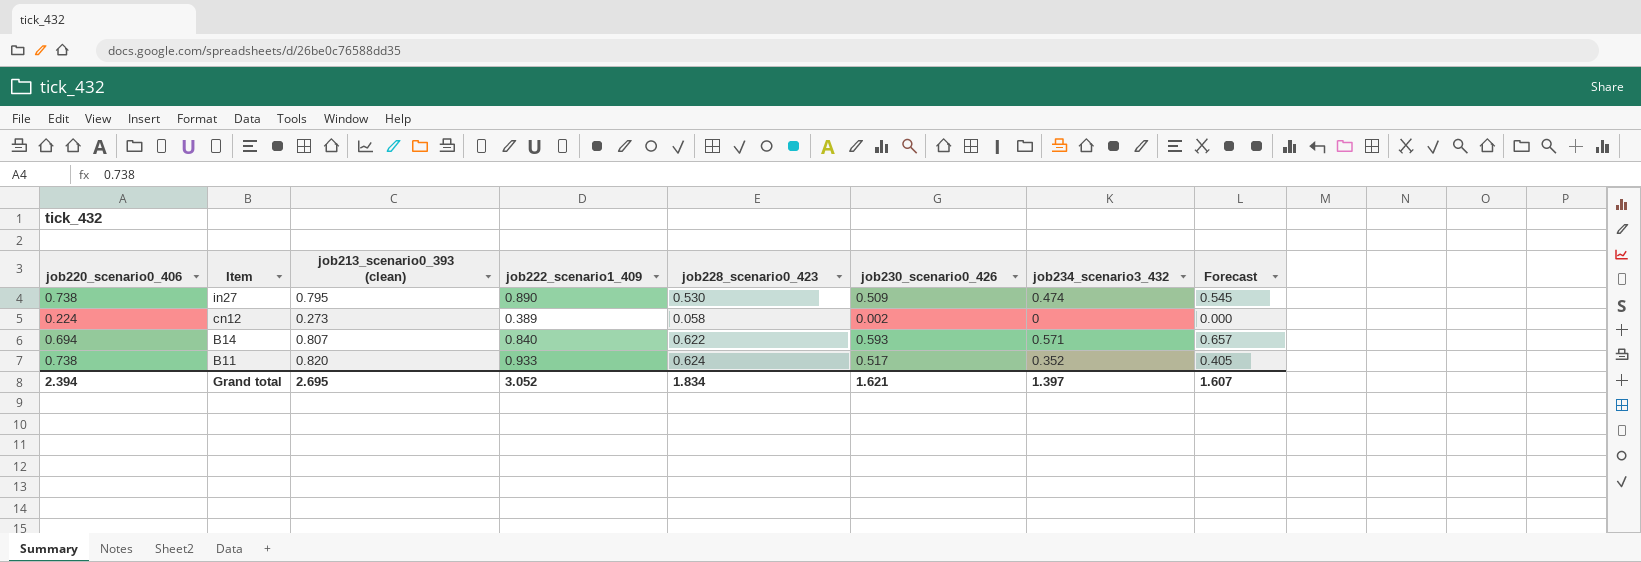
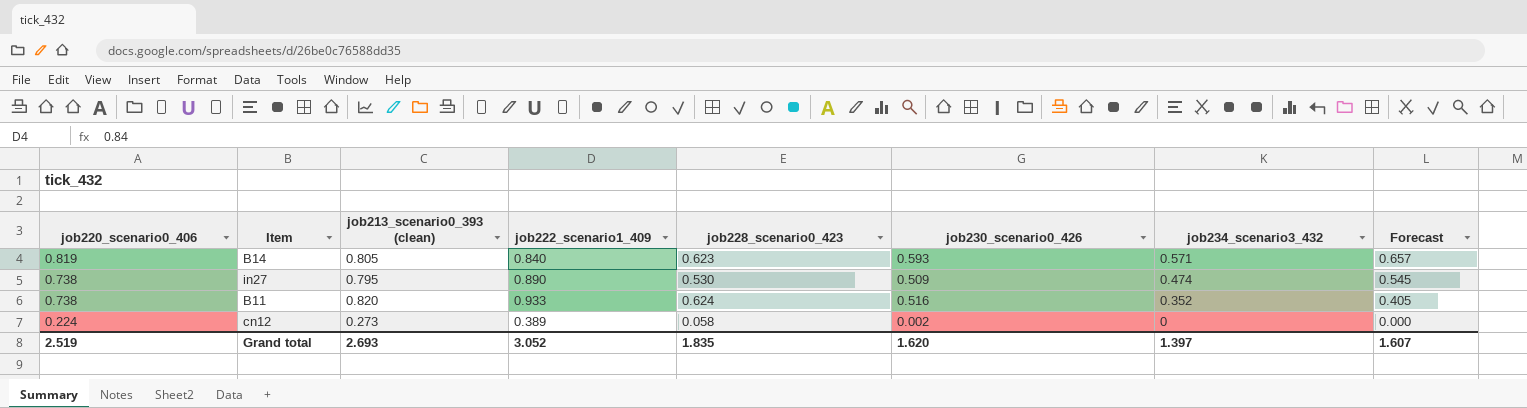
row order: Item descending -> job220_scenario0_406 descending
B14 | job220_scenario0_406: 0.694 -> 0.819
B14 | job213_scenario0_393 (clean): 0.807 -> 0.805
B14 | job228_scenario0_423: 0.622 -> 0.623
B11 | job230_scenario0_426: 0.517 -> 0.516
Grand total | job220_scenario0_406: 2.394 -> 2.519
Grand total | job213_scenario0_393 (clean): 2.695 -> 2.693
Grand total | job228_scenario0_423: 1.834 -> 1.835
Grand total | job230_scenario0_426: 1.621 -> 1.620

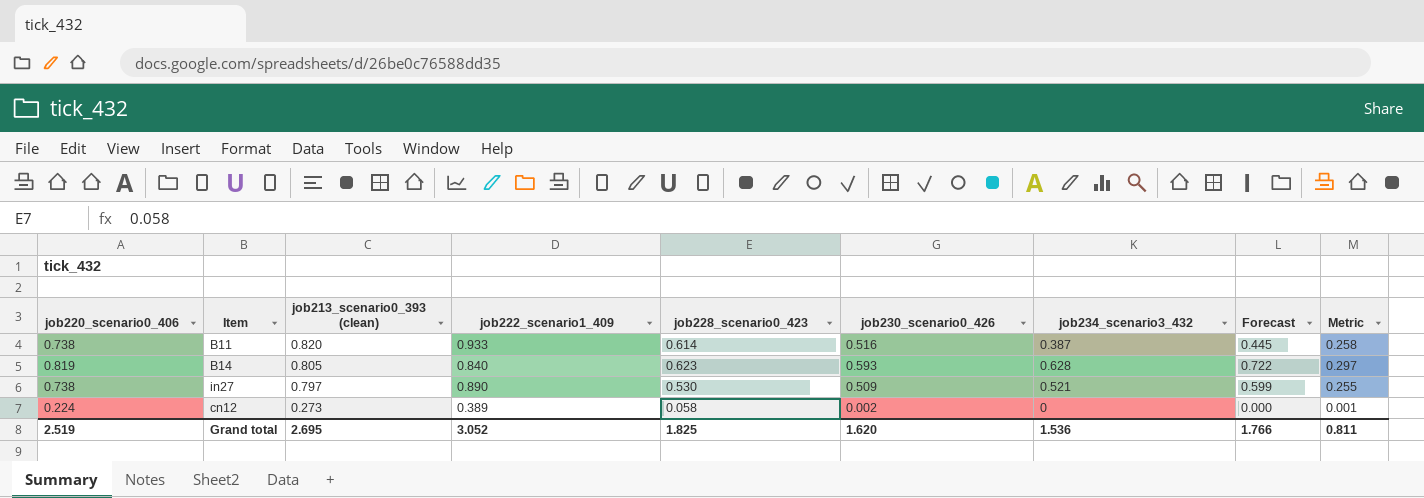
row order: job220_scenario0_406 descending -> job213_scenario0_393 (clean) descending
column Metric | formula: none -> [job230_scenario0_426] * 0.5
B11 | job228_scenario0_423: 0.624 -> 0.614
B11 | job234_scenario3_432: 0.352 -> 0.387
B11 | Forecast: 0.405 -> 0.445
B14 | job234_scenario3_432: 0.571 -> 0.628
B14 | Forecast: 0.657 -> 0.722
in27 | job213_scenario0_393 (clean): 0.795 -> 0.797
in27 | job234_scenario3_432: 0.474 -> 0.521
in27 | Forecast: 0.545 -> 0.599
Grand total | job213_scenario0_393 (clean): 2.693 -> 2.695
Grand total | job228_scenario0_423: 1.835 -> 1.825
Grand total | job234_scenario3_432: 1.397 -> 1.536
Grand total | Forecast: 1.607 -> 1.766

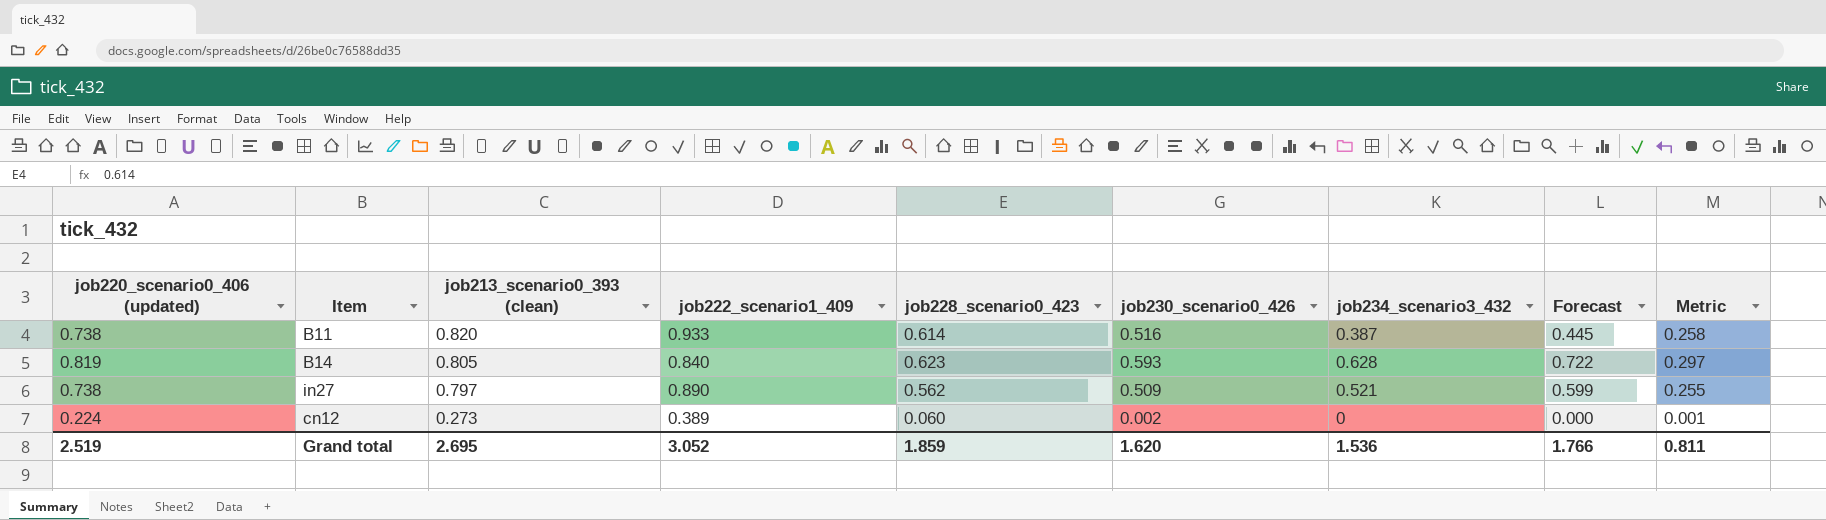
column name: job220_scenario0_406 -> job220_scenario0_406 (updated)
in27 | job228_scenario0_423: 0.530 -> 0.562
cn12 | job228_scenario0_423: 0.058 -> 0.060
Grand total | job228_scenario0_423: 1.825 -> 1.859

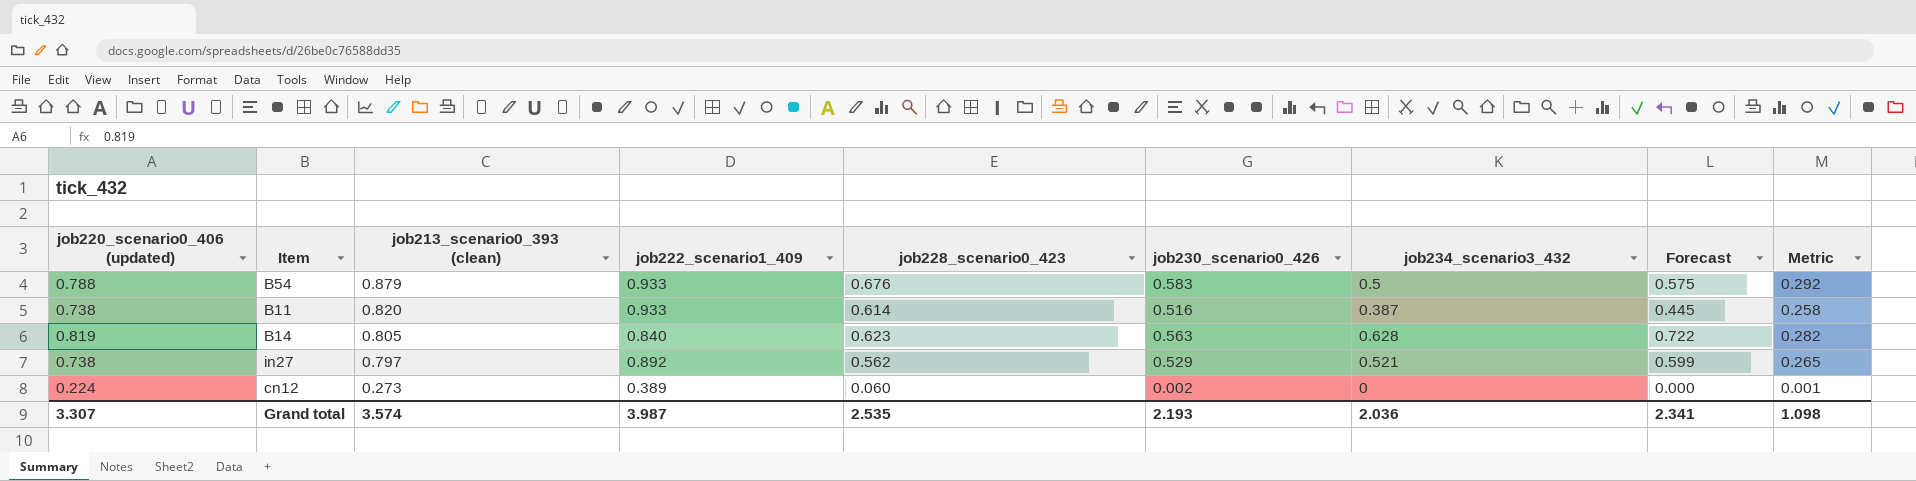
row B54: none -> 0.788 | 0.879 | 0.933 | 0.676 | 0.583 | 0.5 | 0.575 | 0.292
B14 | job230_scenario0_426: 0.593 -> 0.563
B14 | Metric: 0.297 -> 0.282
in27 | job222_scenario1_409: 0.890 -> 0.892
in27 | job230_scenario0_426: 0.509 -> 0.529
in27 | Metric: 0.255 -> 0.265
Grand total | job220_scenario0_406 (updated): 2.519 -> 3.307
Grand total | job213_scenario0_393 (clean): 2.695 -> 3.574
Grand total | job222_scenario1_409: 3.052 -> 3.987
Grand total | job228_scenario0_423: 1.859 -> 2.535
Grand total | job230_scenario0_426: 1.620 -> 2.193
Grand total | job234_scenario3_432: 1.536 -> 2.036
Grand total | Forecast: 1.766 -> 2.341
Grand total | Metric: 0.811 -> 1.098

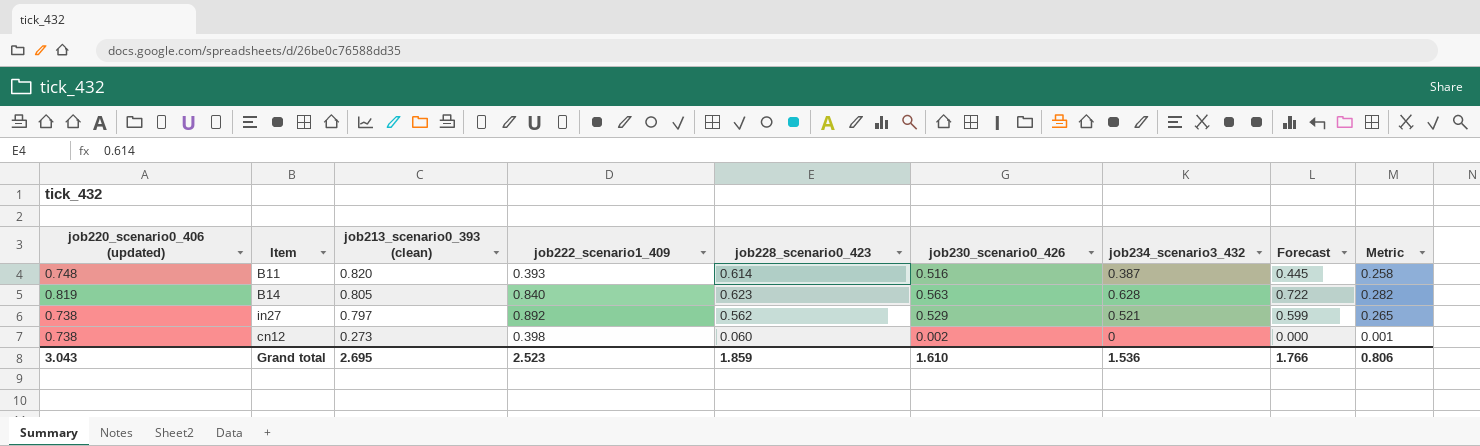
row B54: 0.788 | 0.879 | 0.933 | 0.676 | 0.583 | 0.5 | 0.575 | 0.292 -> none
B11 | job220_scenario0_406 (updated): 0.738 -> 0.748
B11 | job222_scenario1_409: 0.933 -> 0.393
cn12 | job220_scenario0_406 (updated): 0.224 -> 0.738
cn12 | job222_scenario1_409: 0.389 -> 0.398
Grand total | job220_scenario0_406 (updated): 3.307 -> 3.043
Grand total | job213_scenario0_393 (clean): 3.574 -> 2.695
Grand total | job222_scenario1_409: 3.987 -> 2.523
Grand total | job228_scenario0_423: 2.535 -> 1.859
Grand total | job230_scenario0_426: 2.193 -> 1.610
Grand total | job234_scenario3_432: 2.036 -> 1.536
Grand total | Forecast: 2.341 -> 1.766
Grand total | Metric: 1.098 -> 0.806

